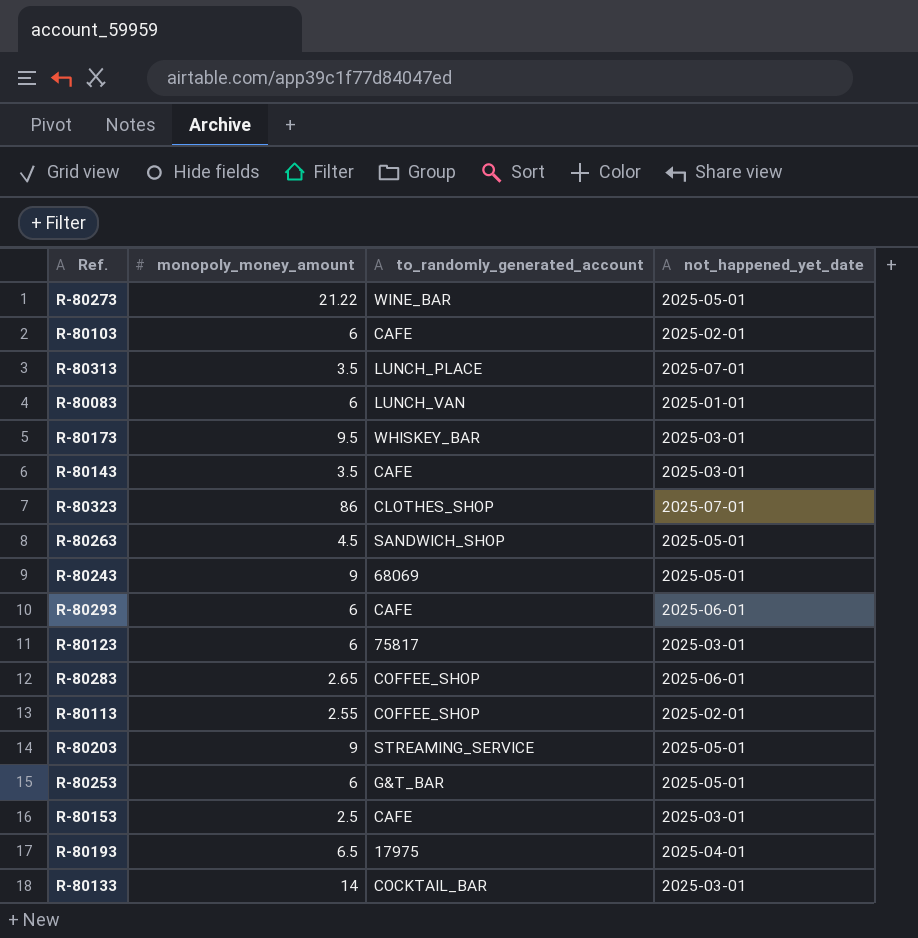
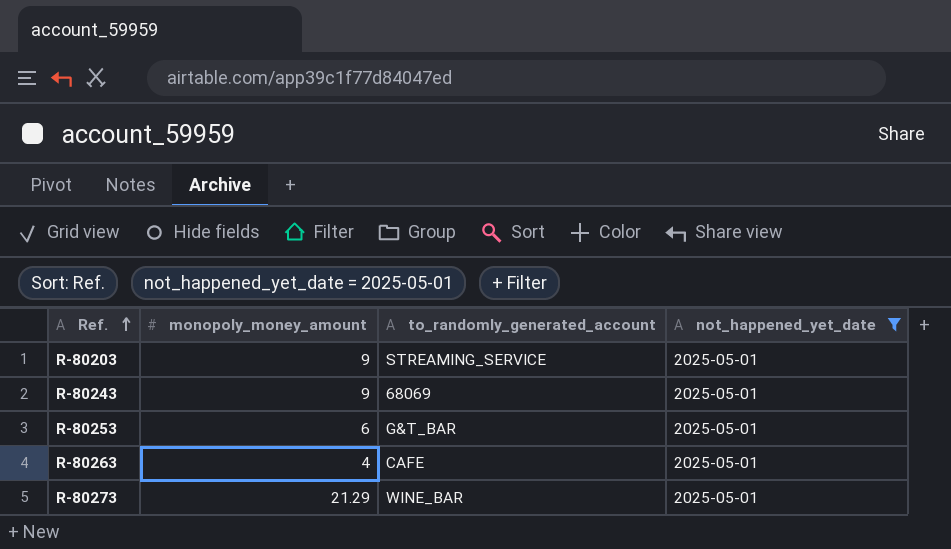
filter: none -> not_happened_yet_date = 2025-05-01
row order: none -> Ref. ascending
R-80263 | monopoly_money_amount: 4.5 -> 4
R-80263 | to_randomly_generated_account: SANDWICH_SHOP -> CAFE
R-80273 | monopoly_money_amount: 21.22 -> 21.29

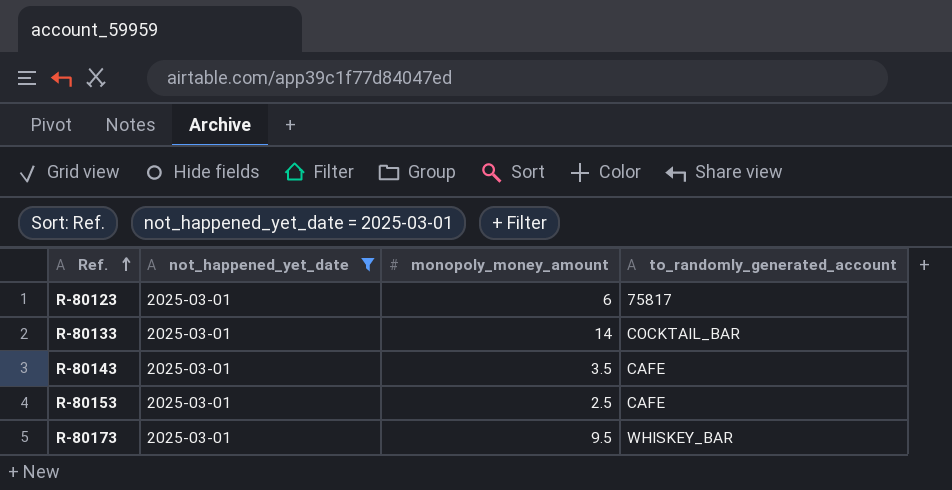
filter: not_happened_yet_date = 2025-05-01 -> not_happened_yet_date = 2025-03-01
column not_happened_yet_date | position: 4 -> 2

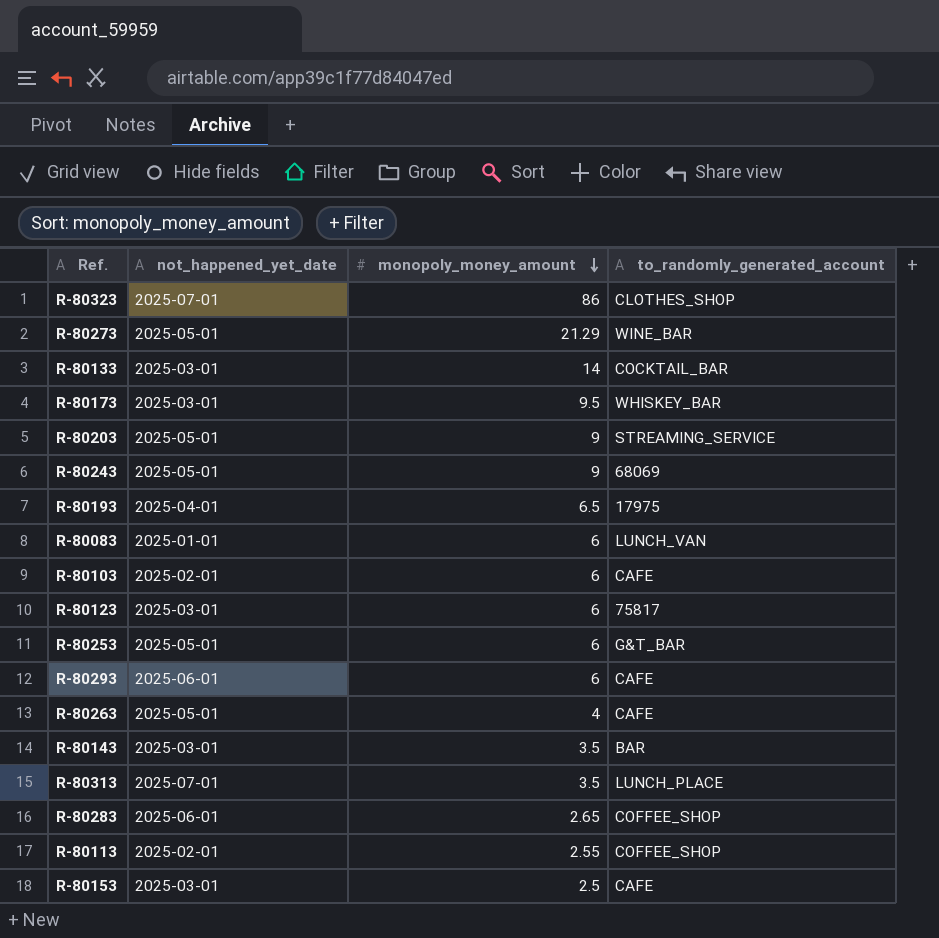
filter: not_happened_yet_date = 2025-03-01 -> none
row order: Ref. ascending -> monopoly_money_amount descending
R-80143 | to_randomly_generated_account: CAFE -> BAR

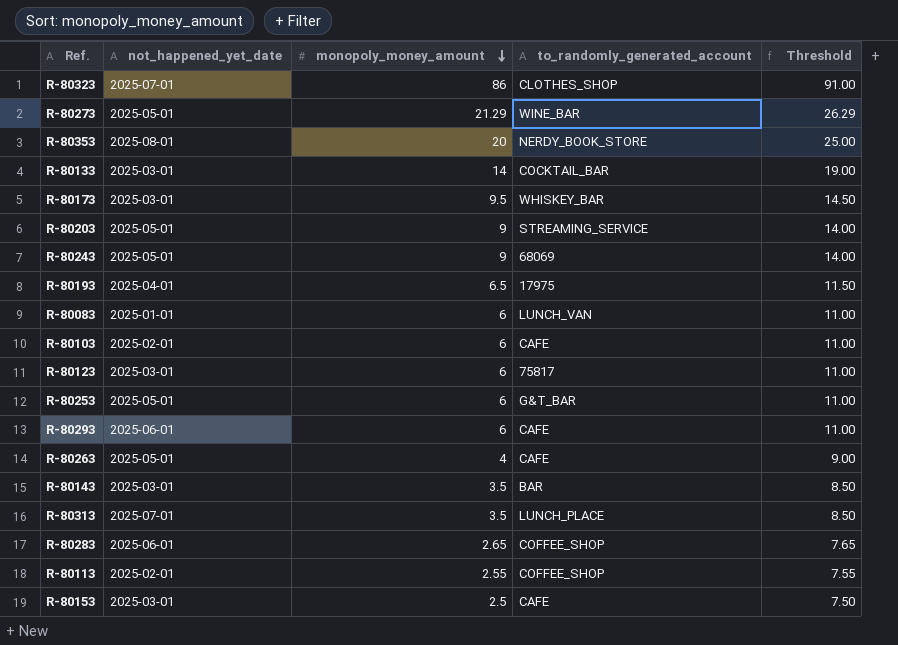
column Threshold | formula: none -> [monopoly_money_amount] + 5
row R-80353: none -> 2025-08-01 | 20 | NERDY_BOOK_STORE | 25.00

